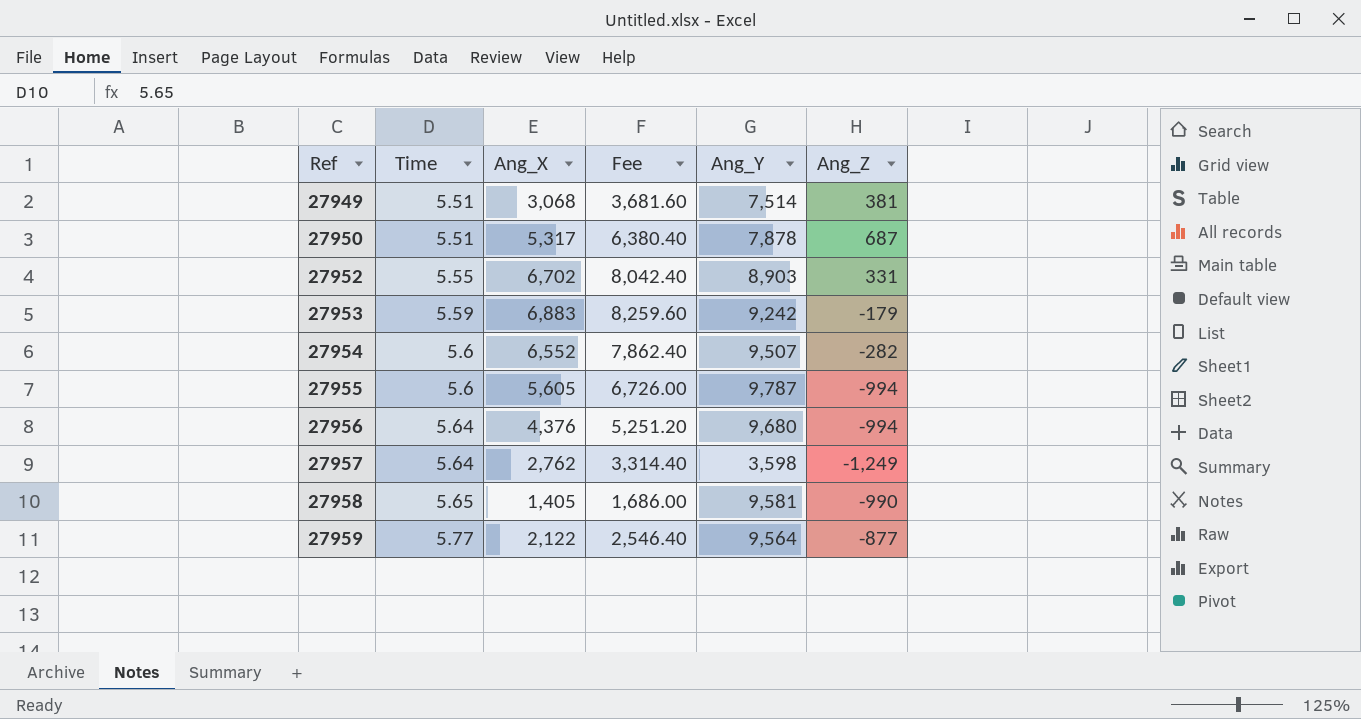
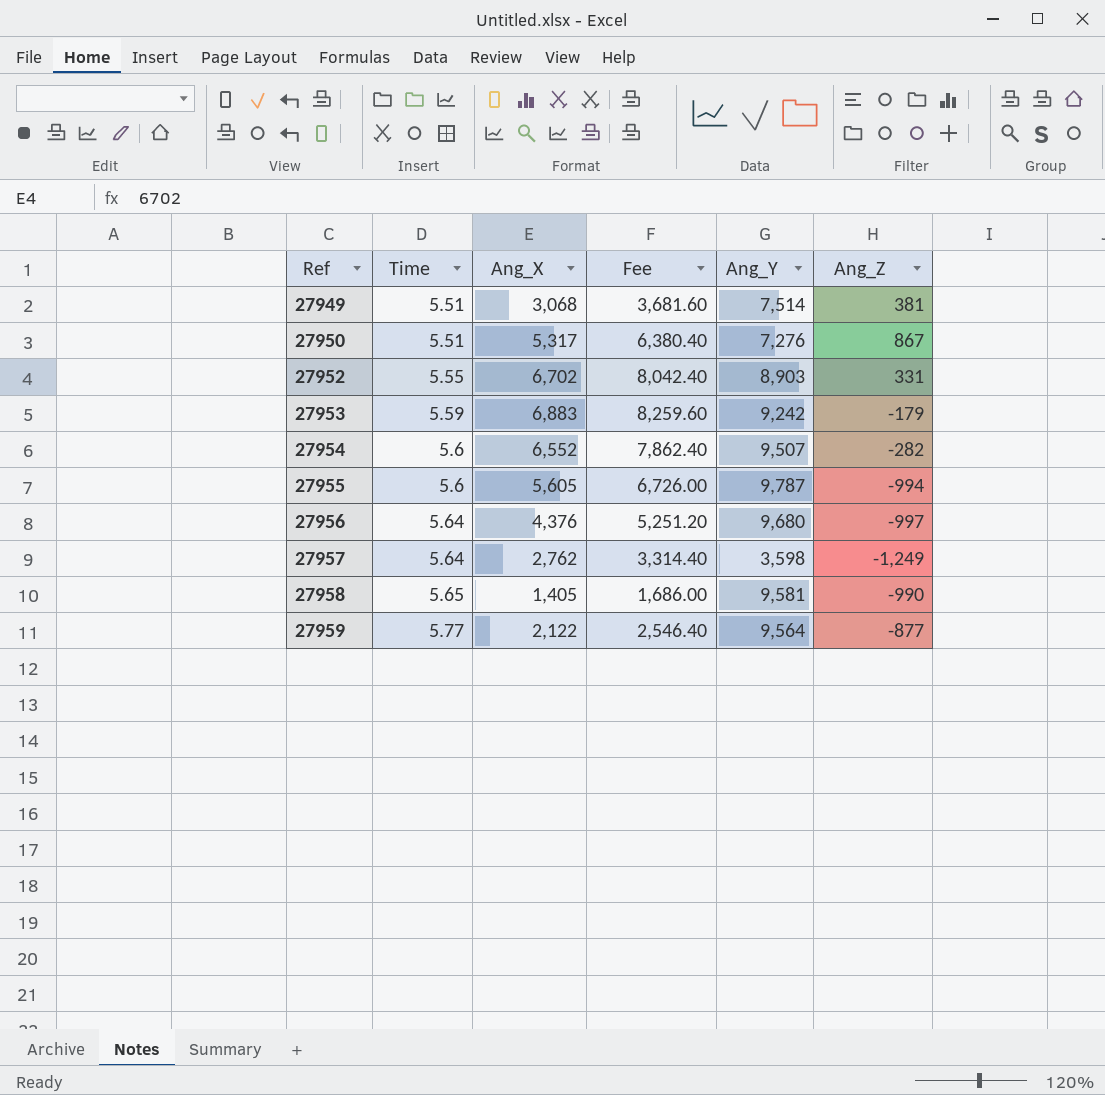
27950 | Ang_Y: 7,878 -> 7,276
27950 | Ang_Z: 687 -> 867
27956 | Ang_Z: -994 -> -997

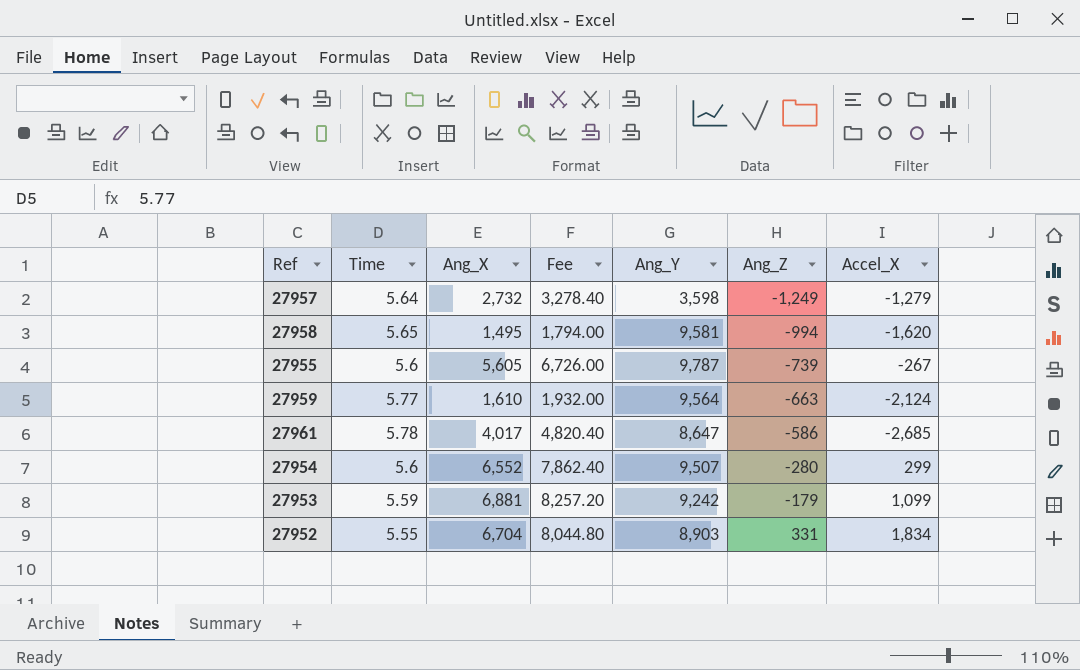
row order: Ref ascending -> Ang_Z ascending
column Accel_X | position: none -> 7
row 27949: 5.51 | 3,068 | 3,681.60 | 7,514 | 381 -> none
row 27950: 5.51 | 5,317 | 6,380.40 | 7,276 | 867 -> none
row 27956: 5.64 | 4,376 | 5,251.20 | 9,680 | -997 -> none
27957 | Ang_X: 2,762 -> 2,732
27957 | Fee: 3,314.40 -> 3,278.40
27958 | Ang_X: 1,405 -> 1,495
27958 | Fee: 1,686.00 -> 1,794.00
27958 | Ang_Z: -990 -> -994
27955 | Ang_Z: -994 -> -739
27959 | Ang_X: 2,122 -> 1,610
27959 | Fee: 2,546.40 -> 1,932.00
27959 | Ang_Z: -877 -> -663
row 27961: none -> 5.78 | 4,017 | 4,820.40 | 8,647 | -586 | -2,685
27954 | Ang_Z: -282 -> -280
27953 | Ang_X: 6,883 -> 6,881
27953 | Fee: 8,259.60 -> 8,257.20
27952 | Ang_X: 6,702 -> 6,704
27952 | Fee: 8,042.40 -> 8,044.80

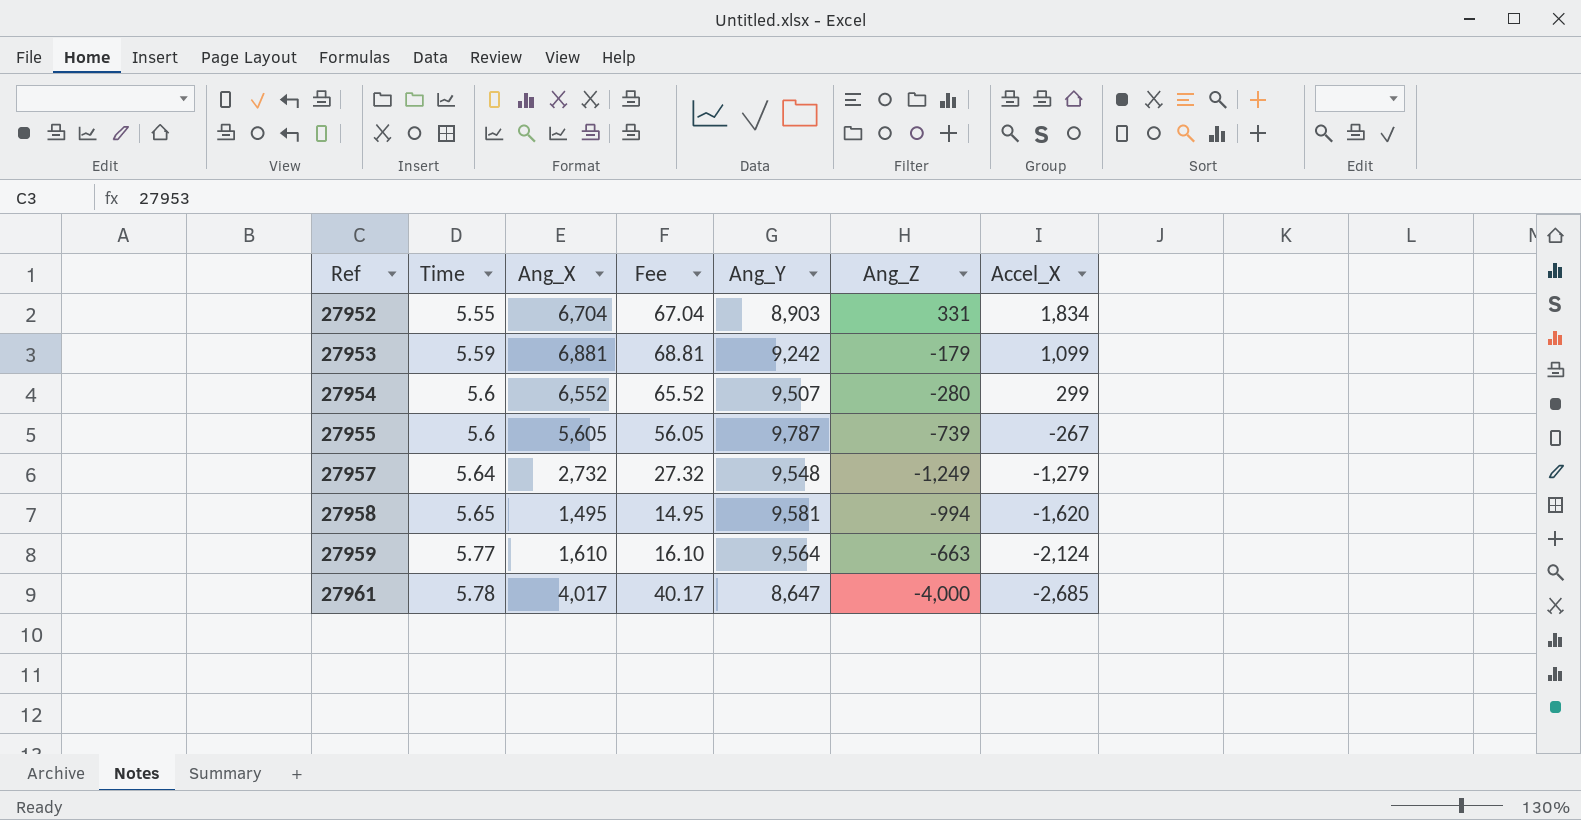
row order: Ang_Z ascending -> Ref ascending
column Fee | formula: [Ang_X] * 1.2 -> [Ang_X] * 0.01
27957 | Ang_Y: 3,598 -> 9,548
27961 | Ang_Z: -586 -> -4,000

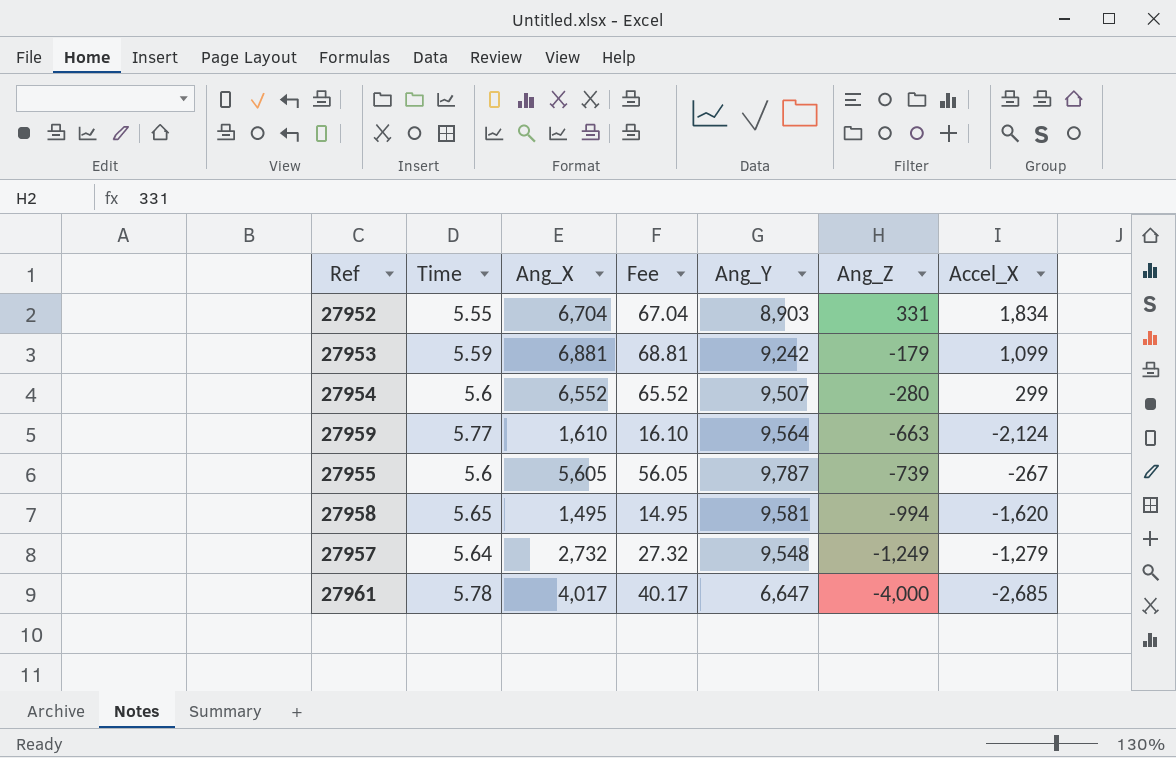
row order: Ref ascending -> Ang_Z descending
27961 | Ang_Y: 8,647 -> 6,647

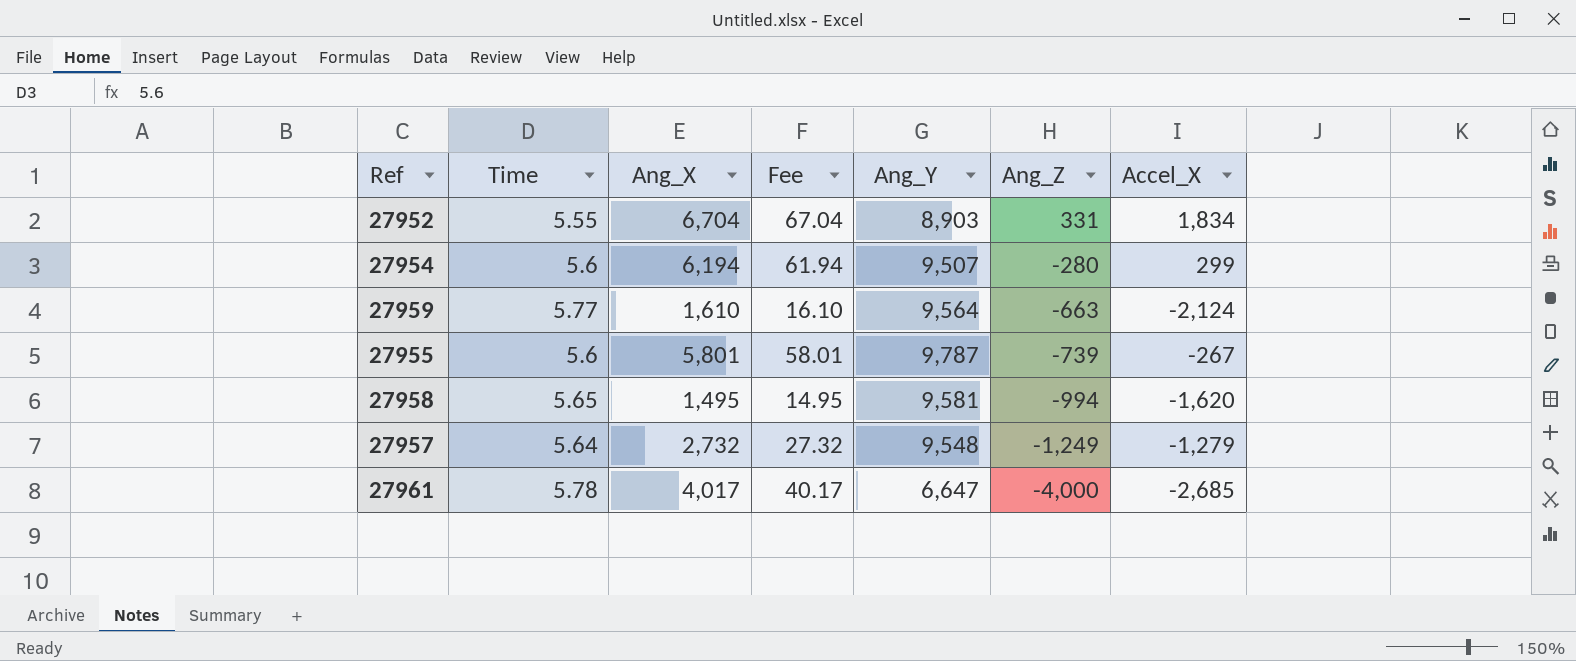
row 27953: 5.59 | 6,881 | 68.81 | 9,242 | -179 | 1,099 -> none
27954 | Ang_X: 6,552 -> 6,194
27954 | Fee: 65.52 -> 61.94
27955 | Ang_X: 5,605 -> 5,801
27955 | Fee: 56.05 -> 58.01

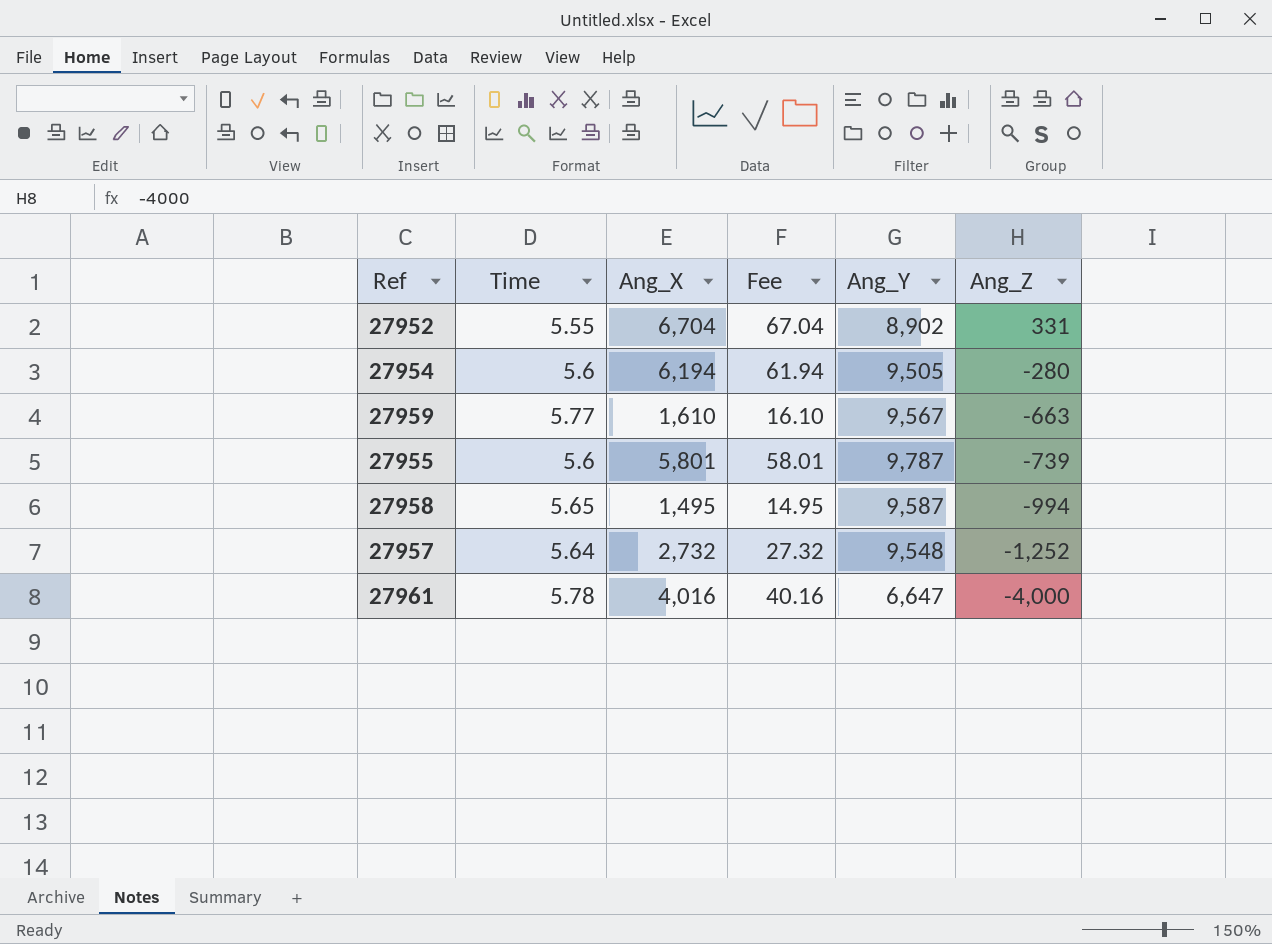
column Accel_X | position: 7 -> none
27952 | Ang_Y: 8,903 -> 8,902
27954 | Ang_Y: 9,507 -> 9,505
27959 | Ang_Y: 9,564 -> 9,567
27958 | Ang_Y: 9,581 -> 9,587
27957 | Ang_Z: -1,249 -> -1,252
27961 | Ang_X: 4,017 -> 4,016
27961 | Fee: 40.17 -> 40.16

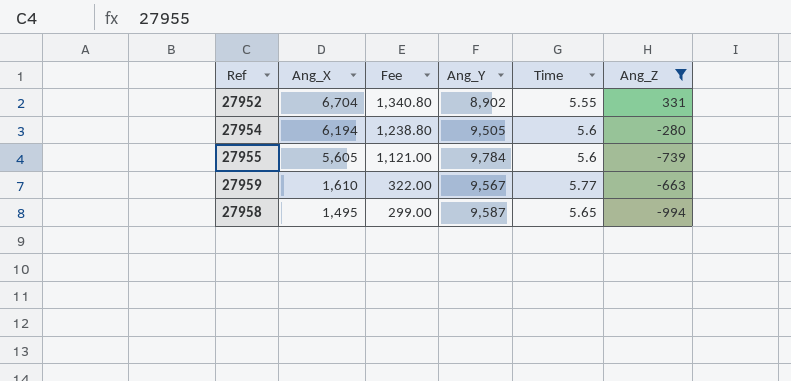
filter: none -> Ang_Z >= -994
row order: Ang_Z descending -> Ang_X descending
column Fee | formula: [Ang_X] * 0.01 -> [Ang_X] * 0.2
column Time | position: 2 -> 5
27955 | Ang_X: 5,801 -> 5,605
27955 | Ang_Y: 9,787 -> 9,784

